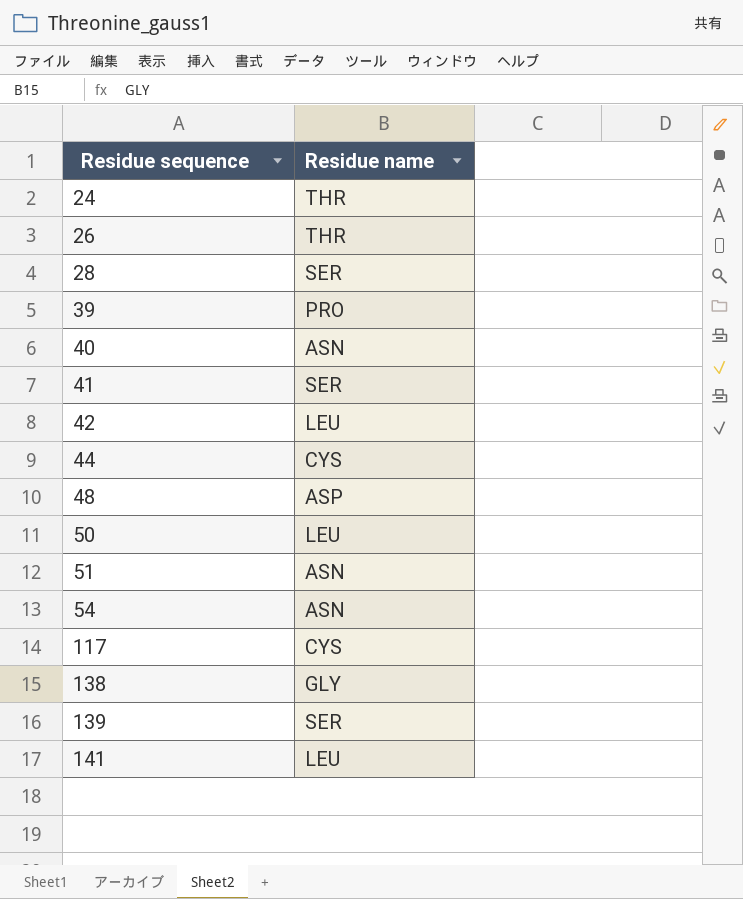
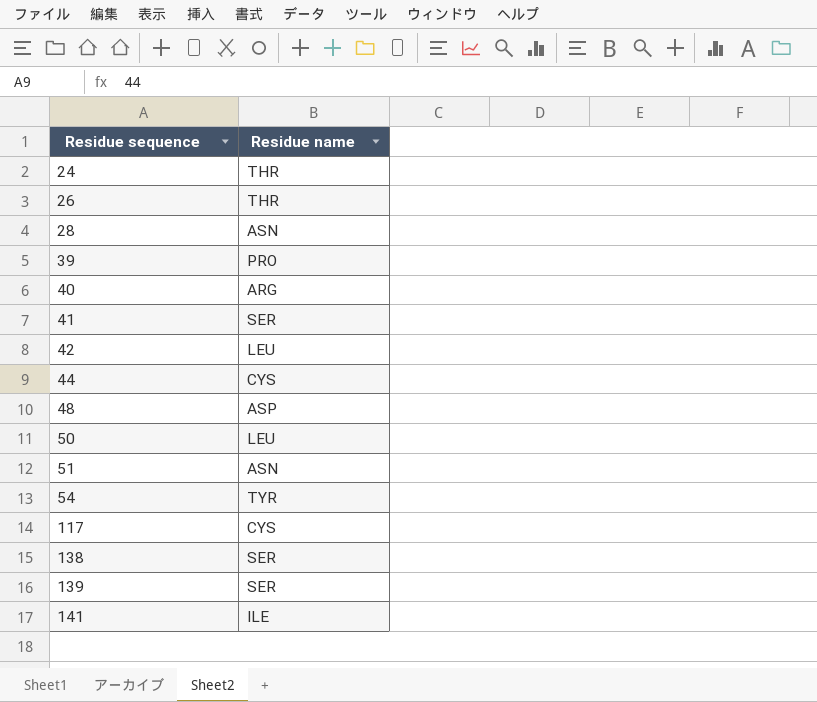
28 | Residue name: SER -> ASN
40 | Residue name: ASN -> ARG
54 | Residue name: ASN -> TYR
138 | Residue name: GLY -> SER
141 | Residue name: LEU -> ILE

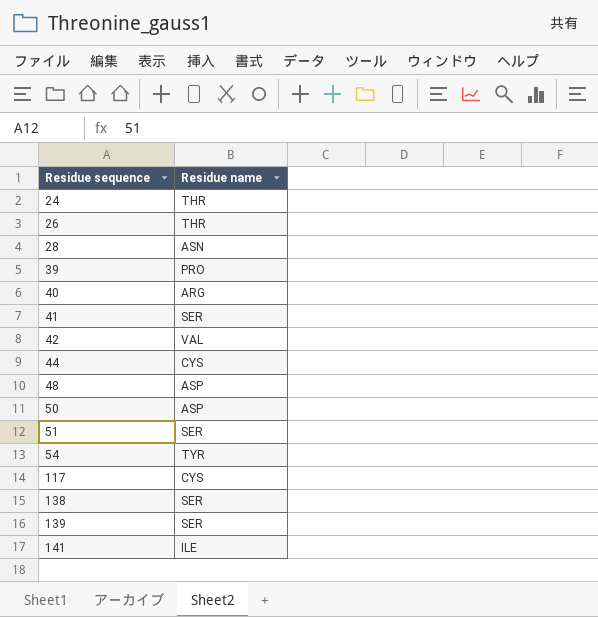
42 | Residue name: LEU -> VAL
50 | Residue name: LEU -> ASP
51 | Residue name: ASN -> SER

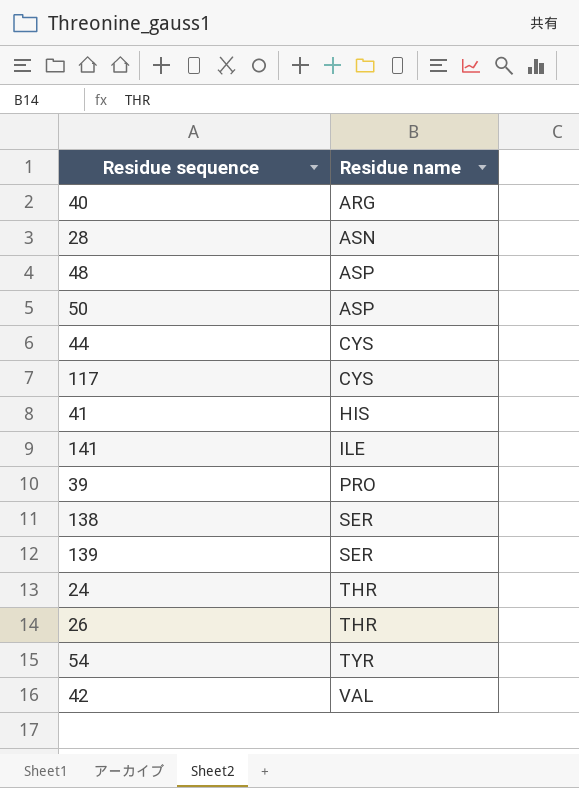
row order: Residue sequence ascending -> Residue name ascending
row 51: SER -> none
41 | Residue name: SER -> HIS

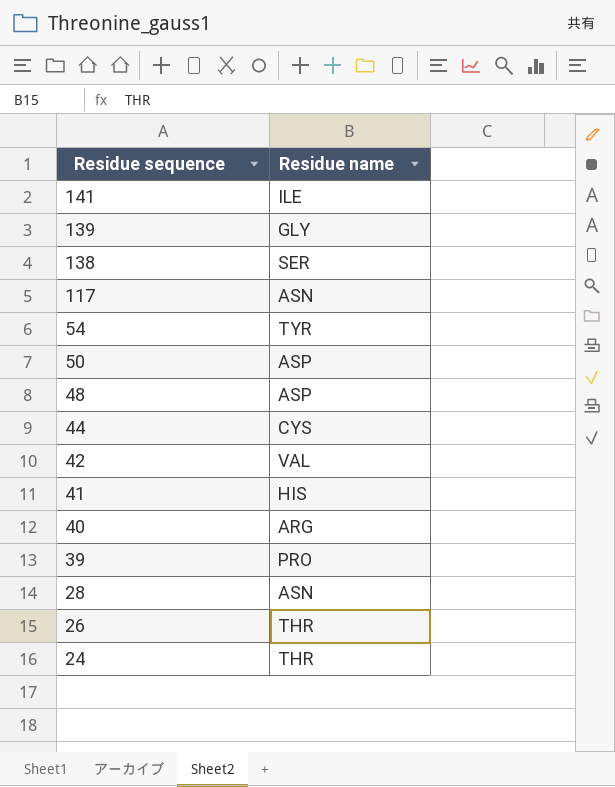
row order: Residue name ascending -> Residue sequence descending
139 | Residue name: SER -> GLY
117 | Residue name: CYS -> ASN

